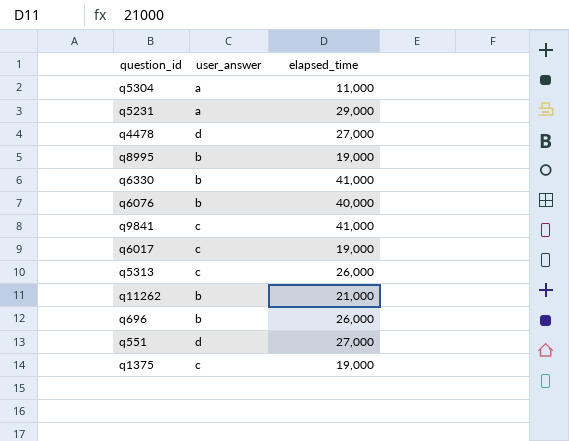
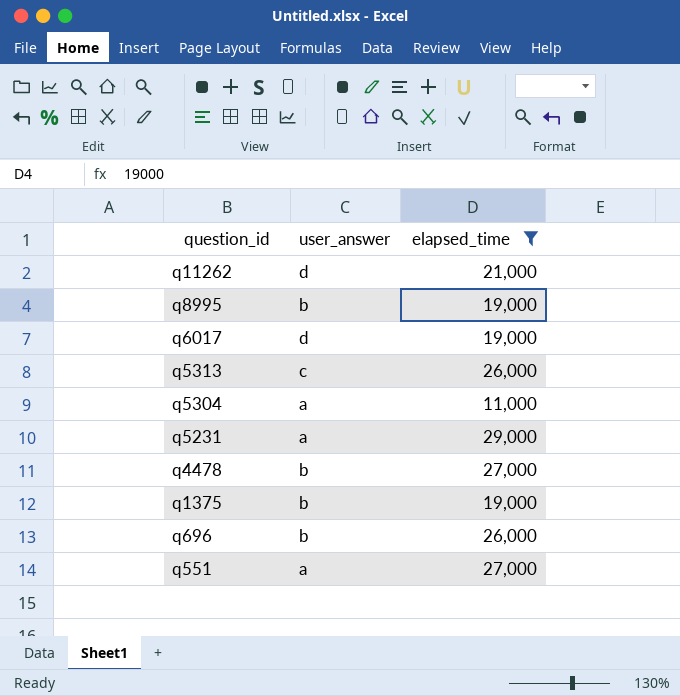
filter: none -> elapsed_time <= 29,000
row order: none -> question_id descending
q11262 | user_answer: b -> d
q6017 | user_answer: c -> d
q4478 | user_answer: d -> b
q1375 | user_answer: c -> b
q551 | user_answer: d -> a

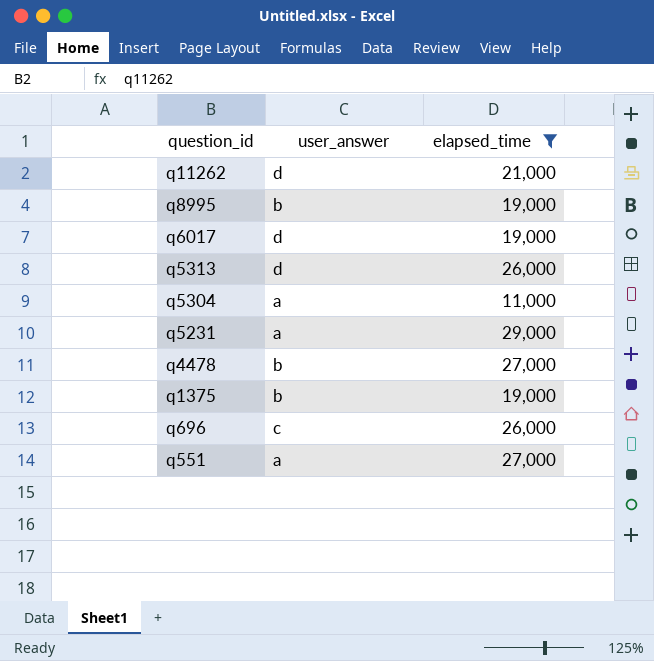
q5313 | user_answer: c -> d
q696 | user_answer: b -> c

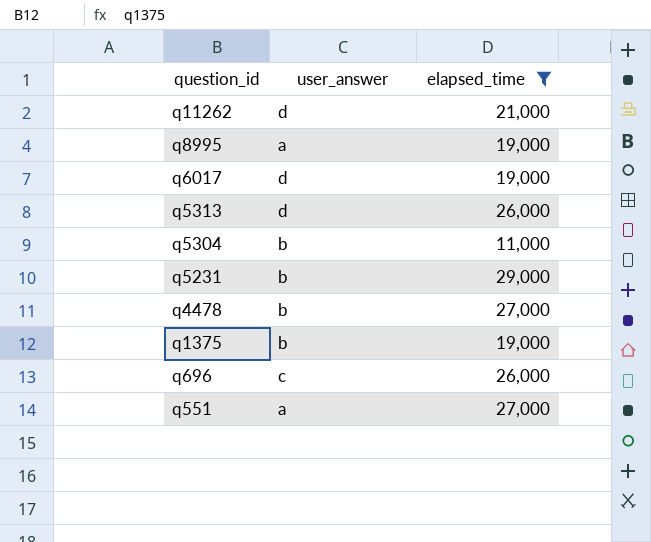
q8995 | user_answer: b -> a
q5304 | user_answer: a -> b
q5231 | user_answer: a -> b

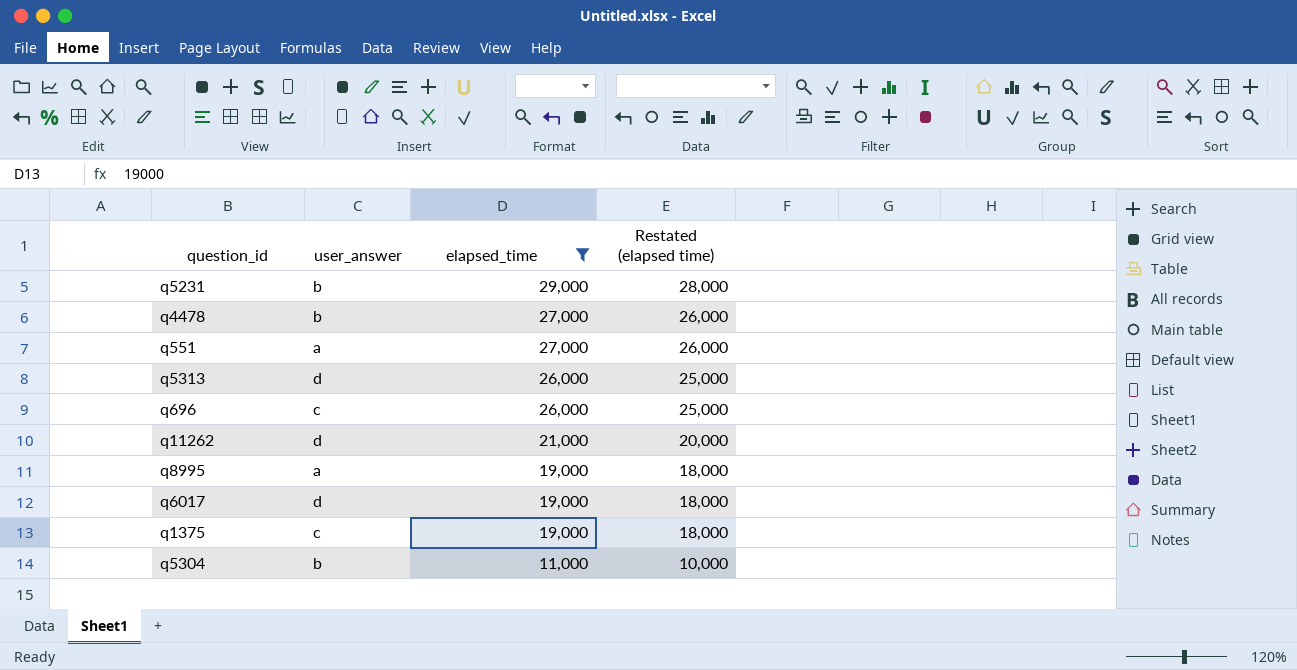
row order: question_id descending -> elapsed_time descending
column Restated (elapsed time) | formula: none -> [elapsed_time] - 1000
q1375 | user_answer: b -> c

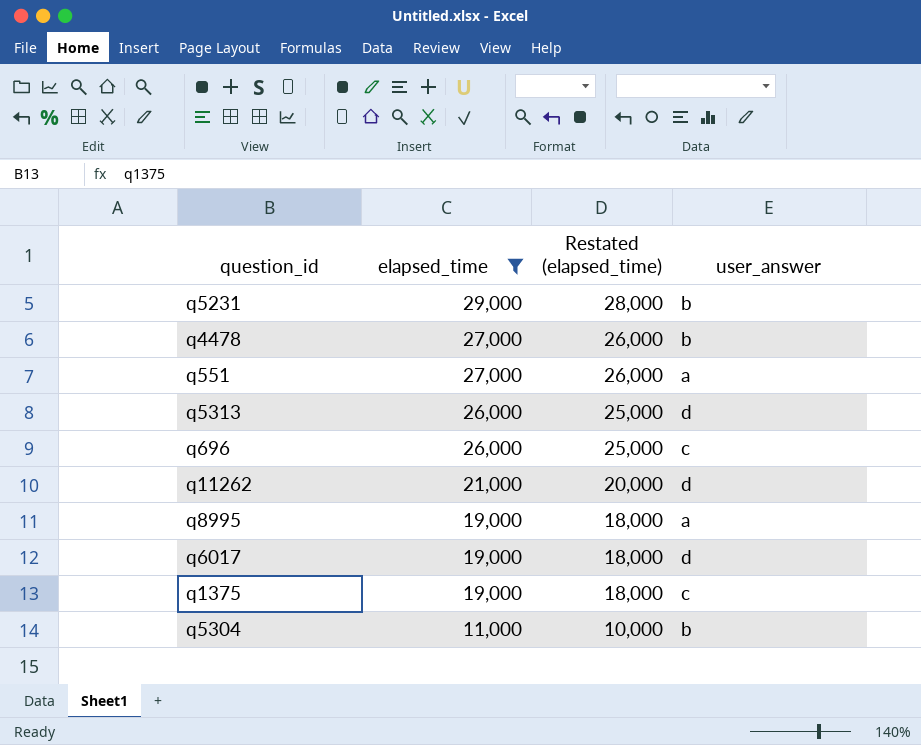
column name: Restated (elapsed time) -> Restated (elapsed_time)
column user_answer | position: 2 -> 4

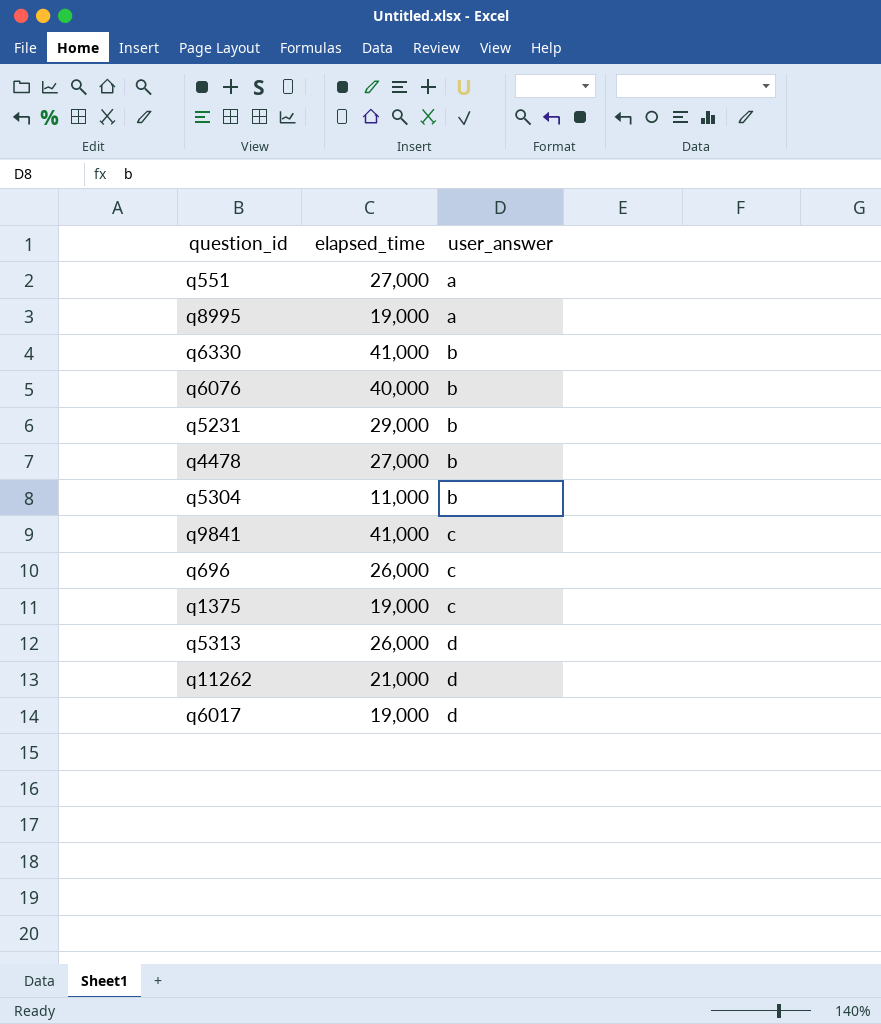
filter: elapsed_time <= 29,000 -> none
row order: elapsed_time descending -> user_answer ascending
column Restated (elapsed_time) | formula: [elapsed_time] - 1000 -> none

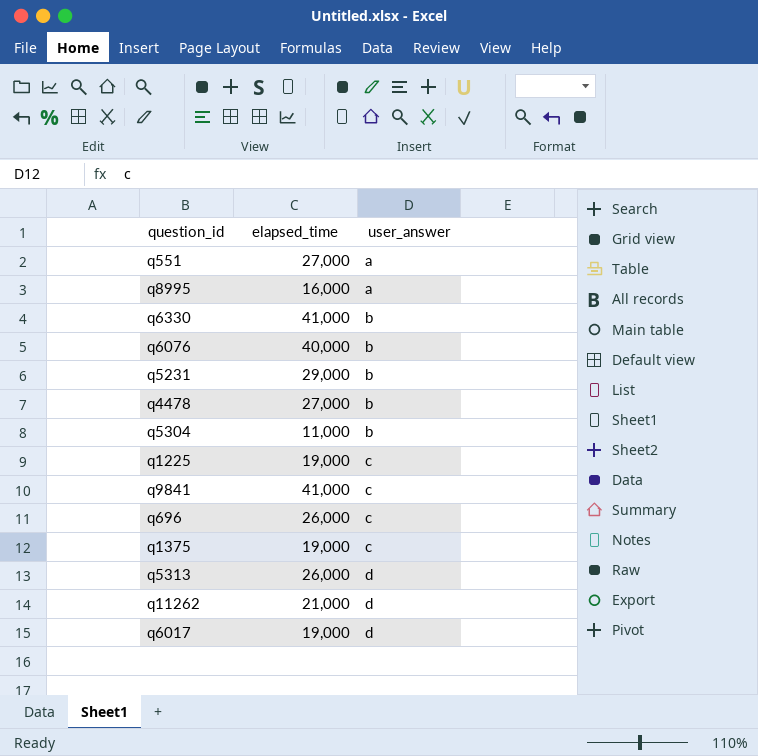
q8995 | elapsed_time: 19,000 -> 16,000
row q1225: none -> 19,000 | c

